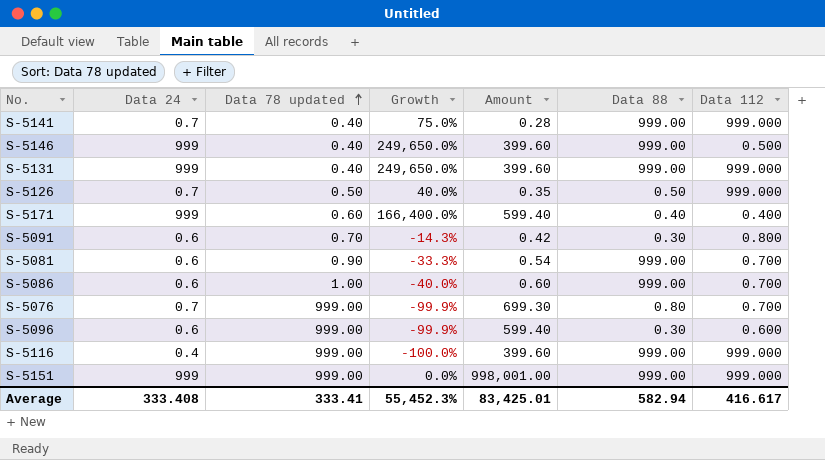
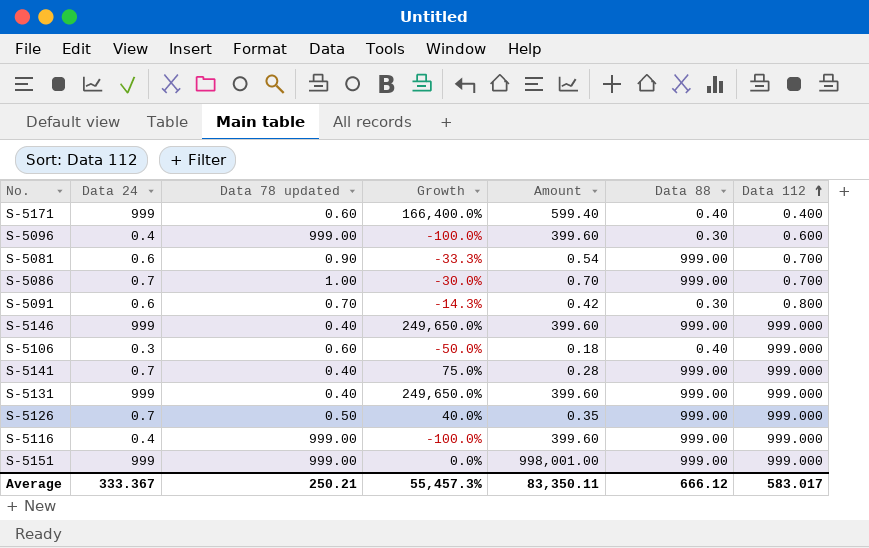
row order: Data 78 updated ascending -> Data 112 ascending
row S-5076: 0.7 | 999.00 | -99.9% | 699.30 | 0.80 | 0.700 -> none
S-5096 | Data 24: 0.6 -> 0.4
S-5096 | Growth: -99.9% -> -100.0%
S-5096 | Amount: 599.40 -> 399.60
S-5086 | Data 24: 0.6 -> 0.7
S-5086 | Growth: -40.0% -> -30.0%
S-5086 | Amount: 0.60 -> 0.70
S-5146 | Data 112: 0.500 -> 999.000
row S-5106: none -> 0.3 | 0.60 | -50.0% | 0.18 | 0.40 | 999.000
S-5126 | Data 88: 0.50 -> 999.00
Average | Data 24: 333.408 -> 333.367
Average | Data 78 updated: 333.41 -> 250.21
Average | Growth: 55,452.3% -> 55,457.3%
Average | Amount: 83,425.01 -> 83,350.11
Average | Data 88: 582.94 -> 666.12
Average | Data 112: 416.617 -> 583.017

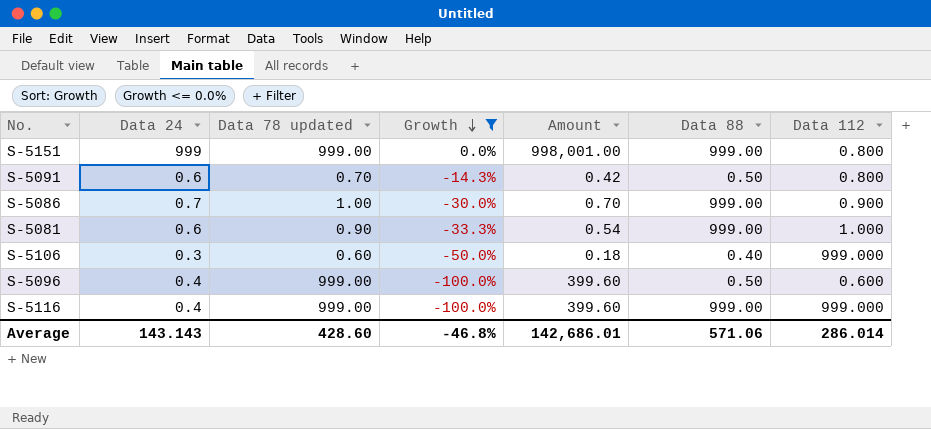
filter: none -> Growth <= 0.0%
row order: Data 112 ascending -> Growth descending
S-5151 | Data 112: 999.000 -> 0.800
S-5091 | Data 88: 0.30 -> 0.50
S-5086 | Data 112: 0.700 -> 0.900
S-5081 | Data 112: 0.700 -> 1.000
S-5096 | Data 88: 0.30 -> 0.50
Average | Data 24: 333.367 -> 143.143
Average | Data 78 updated: 250.21 -> 428.60
Average | Growth: 55,457.3% -> -46.8%
Average | Amount: 83,350.11 -> 142,686.01
Average | Data 88: 666.12 -> 571.06
Average | Data 112: 583.017 -> 286.014

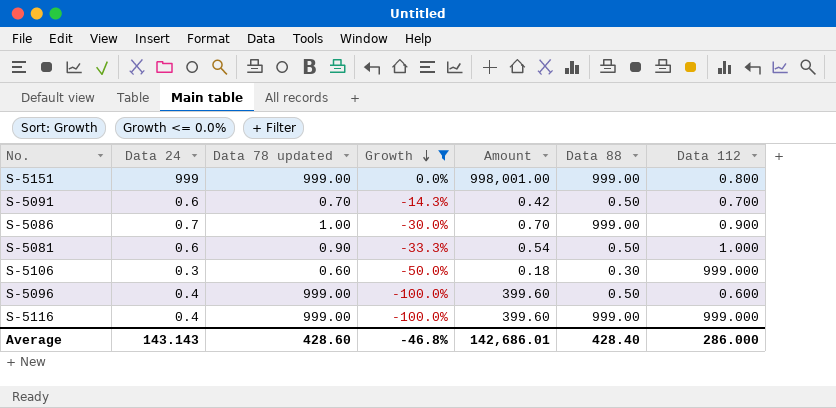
S-5091 | Data 112: 0.800 -> 0.700
S-5081 | Data 88: 999.00 -> 0.50
S-5106 | Data 88: 0.40 -> 0.30
Average | Data 88: 571.06 -> 428.40
Average | Data 112: 286.014 -> 286.000

